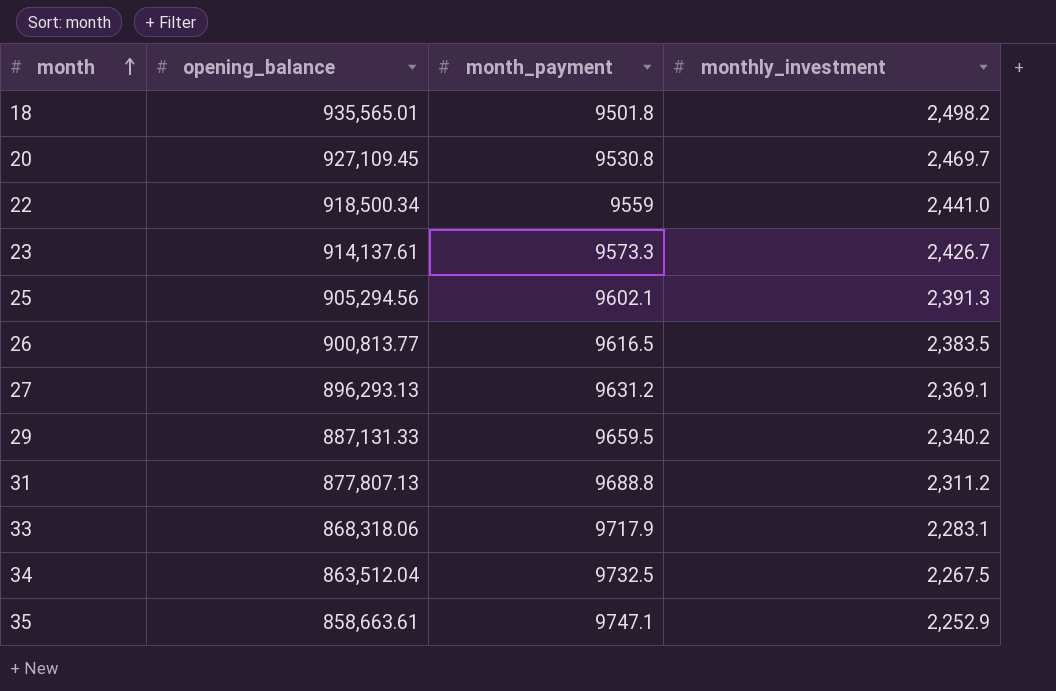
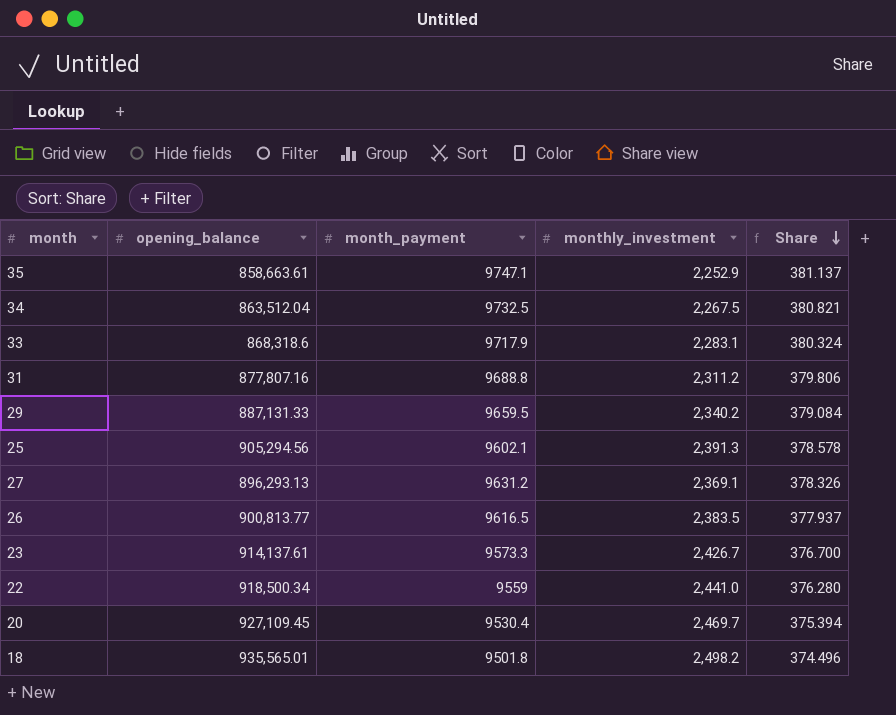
row order: month ascending -> Share descending
column Share | formula: none -> [opening_balance] / [monthly_investment]
33 | opening_balance: 868,318.06 -> 868,318.6
31 | opening_balance: 877,807.13 -> 877,807.16
20 | month_payment: 9530.8 -> 9530.4

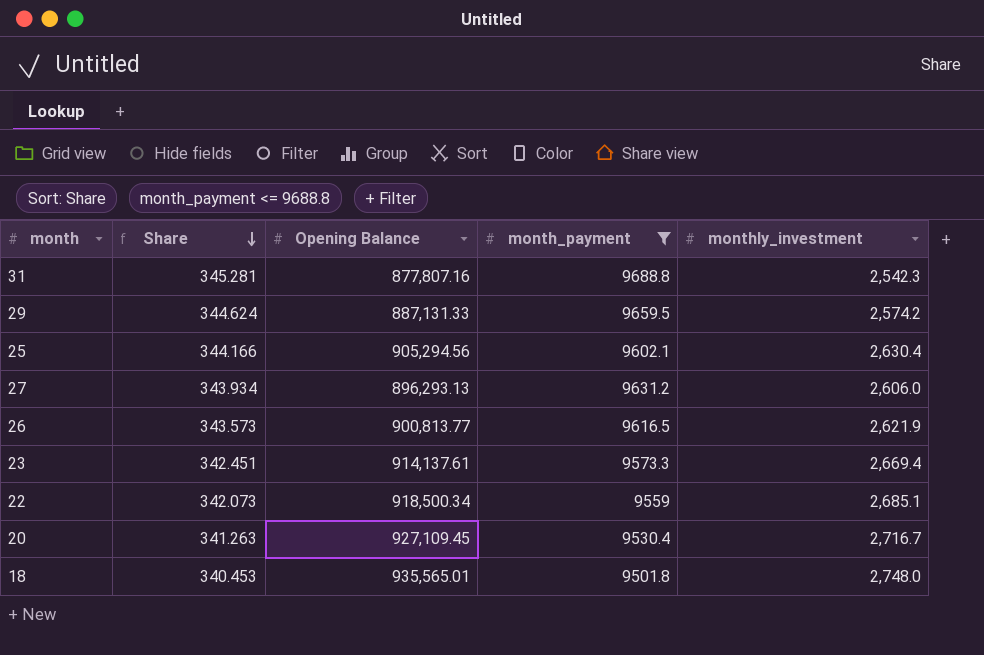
filter: none -> month_payment <= 9688.8
column Share | position: 5 -> 2
column name: opening_balance -> Opening Balance
31 | Share: 379.806 -> 345.281
31 | monthly_investment: 2,311.2 -> 2,542.3
29 | Share: 379.084 -> 344.624
29 | monthly_investment: 2,340.2 -> 2,574.2
25 | Share: 378.578 -> 344.166
25 | monthly_investment: 2,391.3 -> 2,630.4
27 | Share: 378.326 -> 343.934
27 | monthly_investment: 2,369.1 -> 2,606.0
26 | Share: 377.937 -> 343.573
26 | monthly_investment: 2,383.5 -> 2,621.9
23 | Share: 376.700 -> 342.451
23 | monthly_investment: 2,426.7 -> 2,669.4
22 | Share: 376.280 -> 342.073
22 | monthly_investment: 2,441.0 -> 2,685.1
20 | Share: 375.394 -> 341.263
20 | monthly_investment: 2,469.7 -> 2,716.7
18 | Share: 374.496 -> 340.453
18 | monthly_investment: 2,498.2 -> 2,748.0

